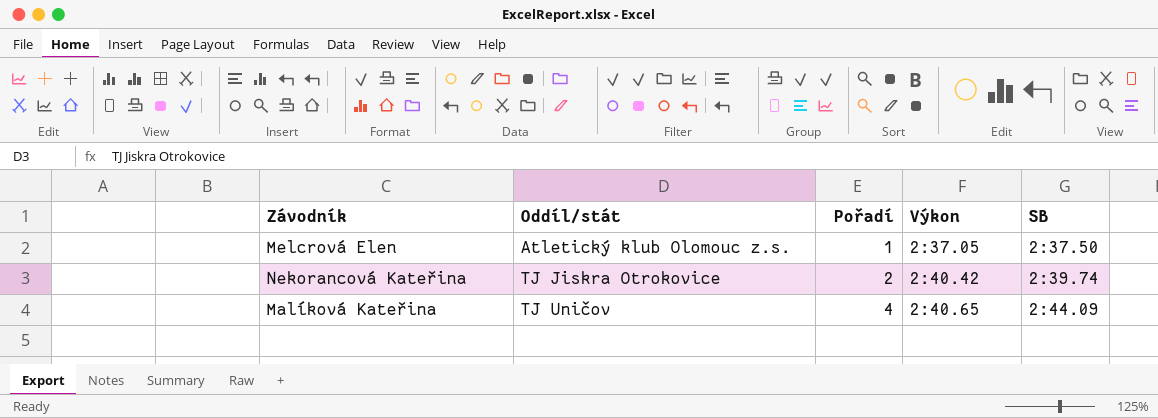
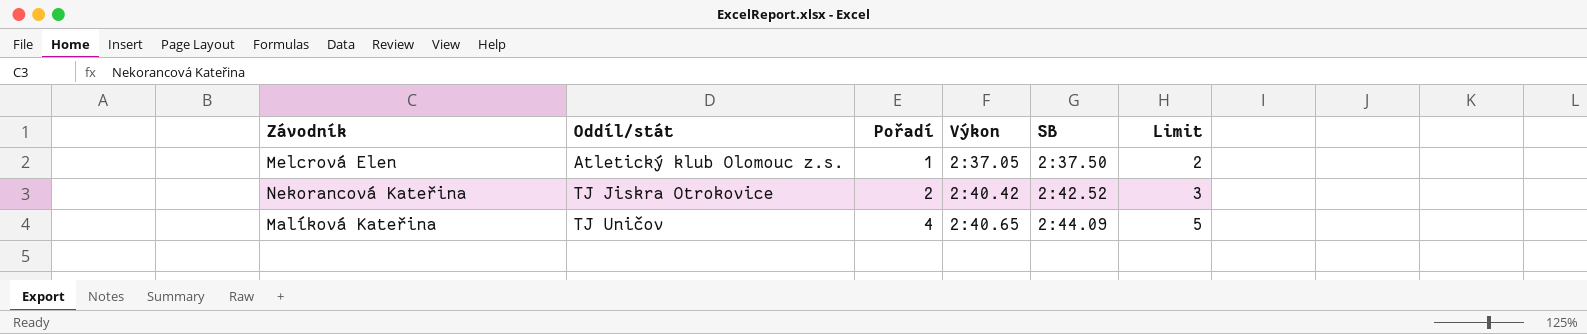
column Limit | formula: none -> [Pořadí] + 1
Nekorancová Kateřina | SB: 2:39.74 -> 2:42.52

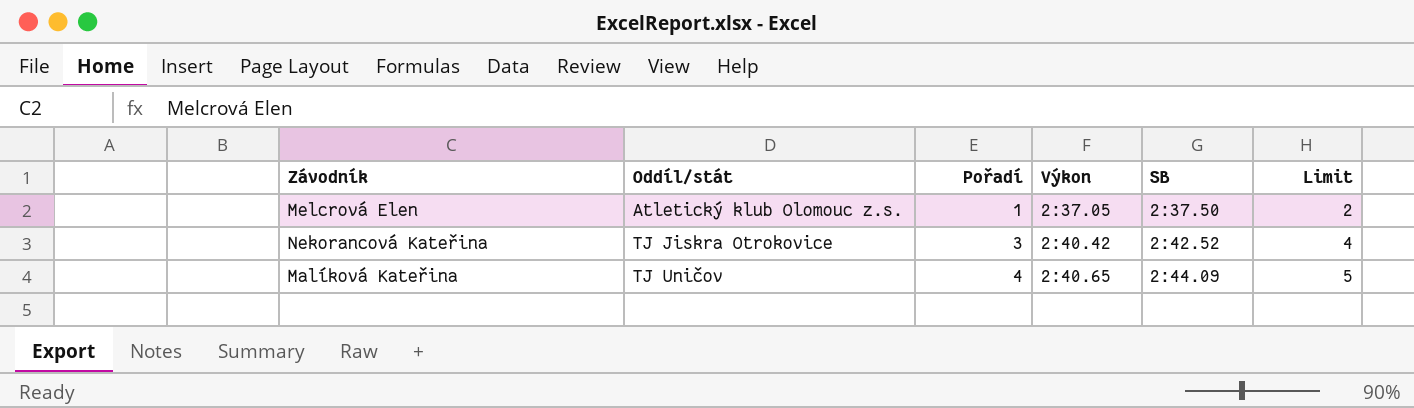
Nekorancová Kateřina | Pořadí: 2 -> 3
Nekorancová Kateřina | Limit: 3 -> 4

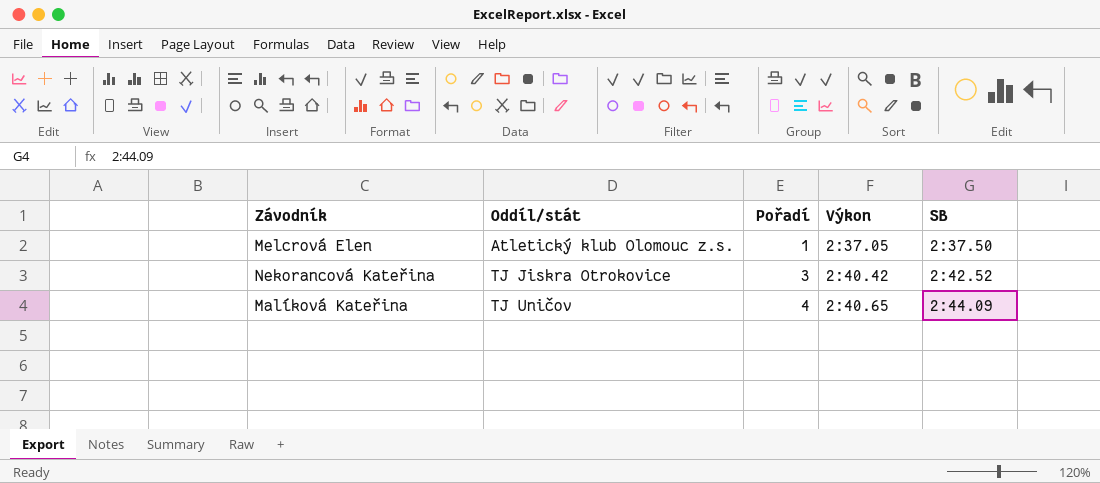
column Limit | formula: [Pořadí] + 1 -> none

